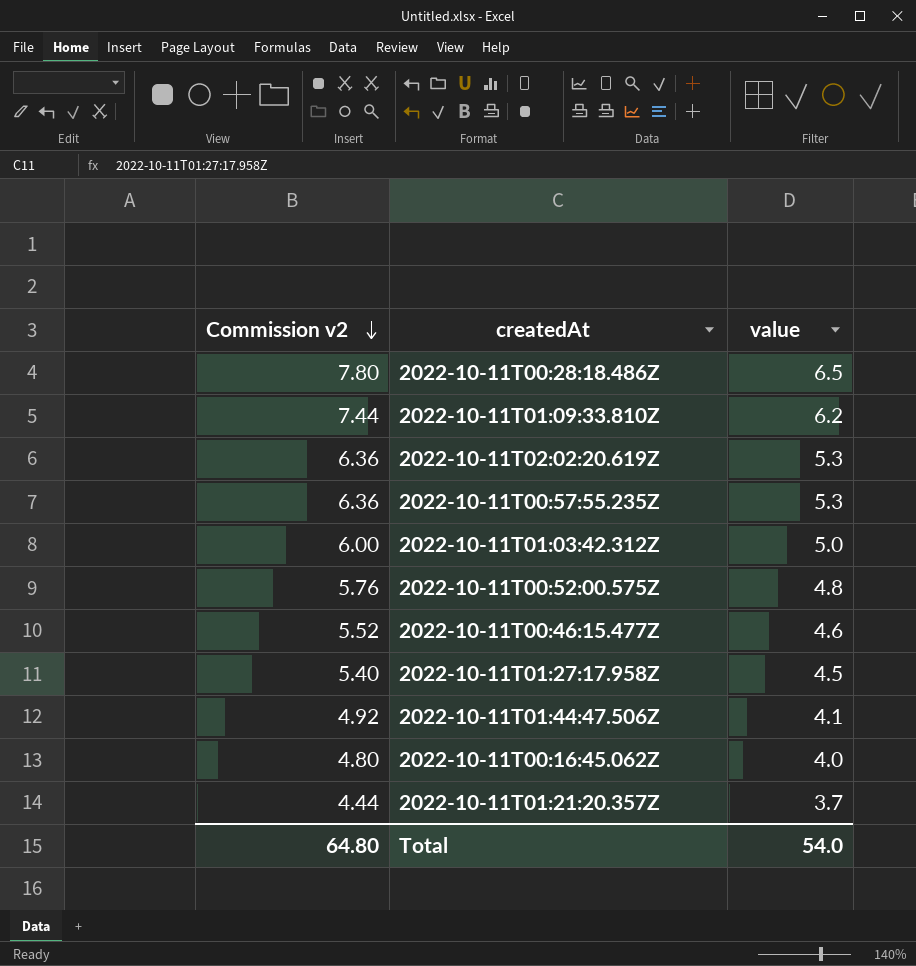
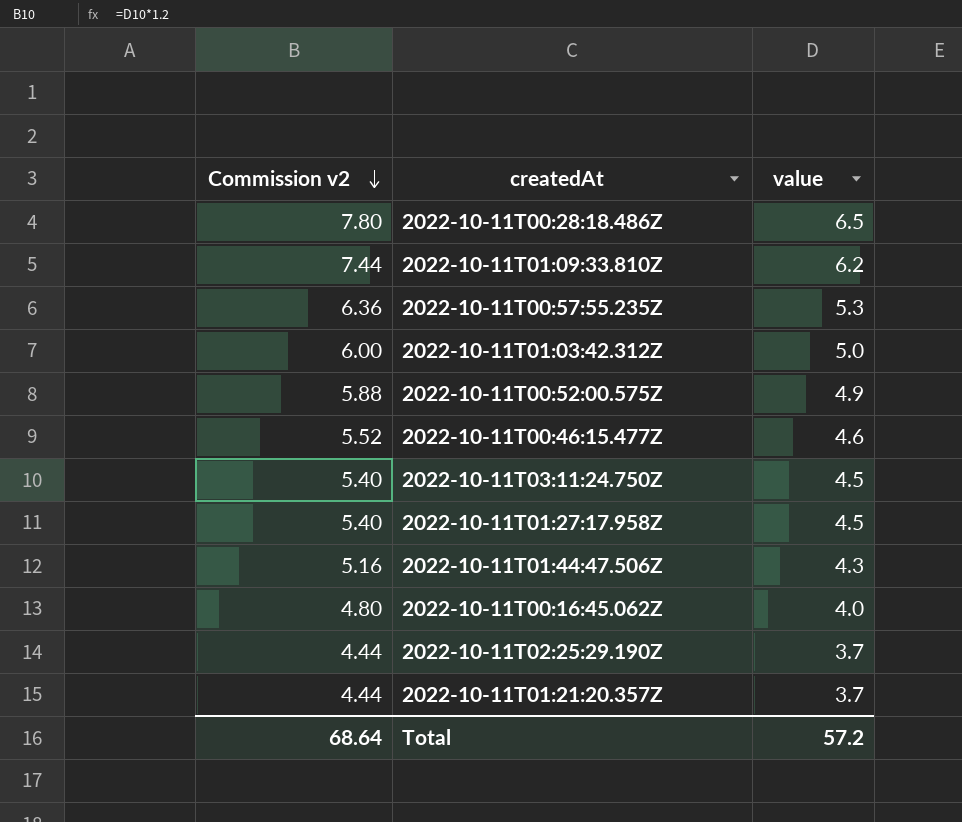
row 2022-10-11T02:02:20.619Z: 6.36 | 5.3 -> none
2022-10-11T00:52:00.575Z | Commission v2: 5.76 -> 5.88
2022-10-11T00:52:00.575Z | value: 4.8 -> 4.9
row 2022-10-11T03:11:24.750Z: none -> 5.40 | 4.5
2022-10-11T01:44:47.506Z | Commission v2: 4.92 -> 5.16
2022-10-11T01:44:47.506Z | value: 4.1 -> 4.3
row 2022-10-11T02:25:29.190Z: none -> 4.44 | 3.7
Total | Commission v2: 64.80 -> 68.64
Total | value: 54.0 -> 57.2

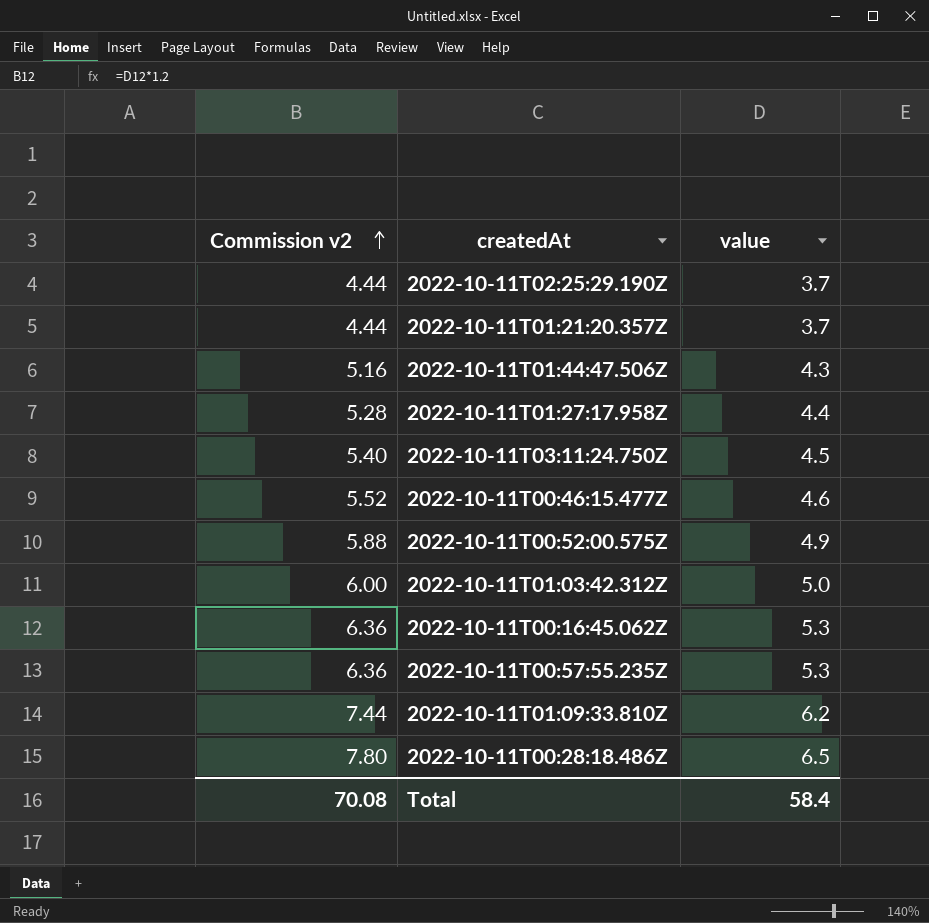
row order: Commission v2 descending -> Commission v2 ascending
2022-10-11T01:27:17.958Z | Commission v2: 5.40 -> 5.28
2022-10-11T01:27:17.958Z | value: 4.5 -> 4.4
2022-10-11T00:16:45.062Z | Commission v2: 4.80 -> 6.36
2022-10-11T00:16:45.062Z | value: 4.0 -> 5.3
Total | Commission v2: 68.64 -> 70.08
Total | value: 57.2 -> 58.4

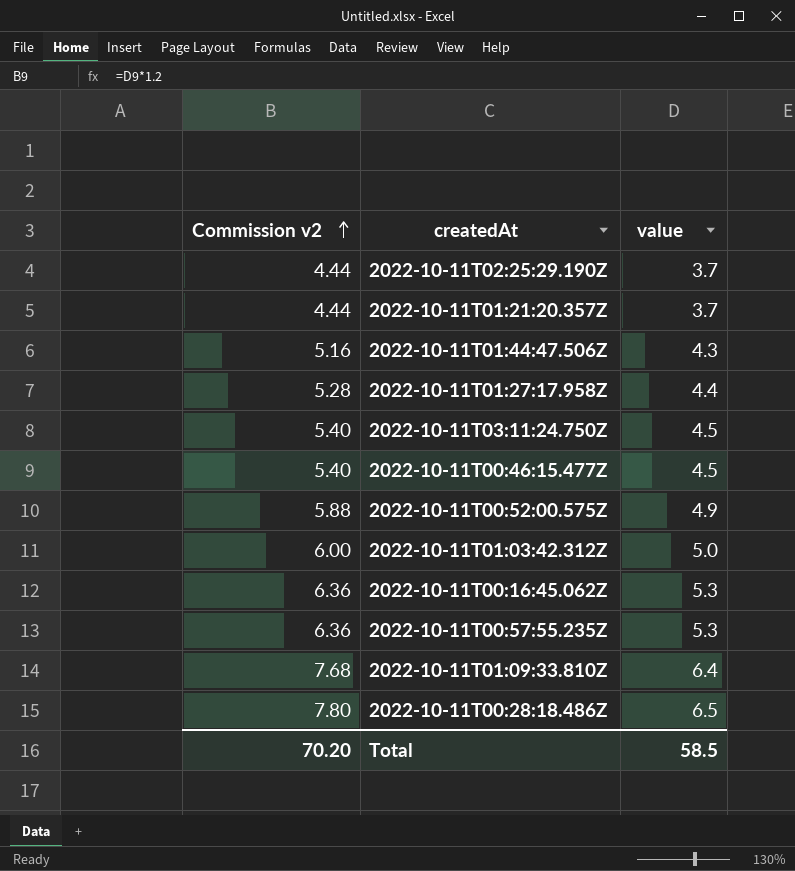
2022-10-11T00:46:15.477Z | Commission v2: 5.52 -> 5.40
2022-10-11T00:46:15.477Z | value: 4.6 -> 4.5
2022-10-11T01:09:33.810Z | Commission v2: 7.44 -> 7.68
2022-10-11T01:09:33.810Z | value: 6.2 -> 6.4
Total | Commission v2: 70.08 -> 70.20
Total | value: 58.4 -> 58.5

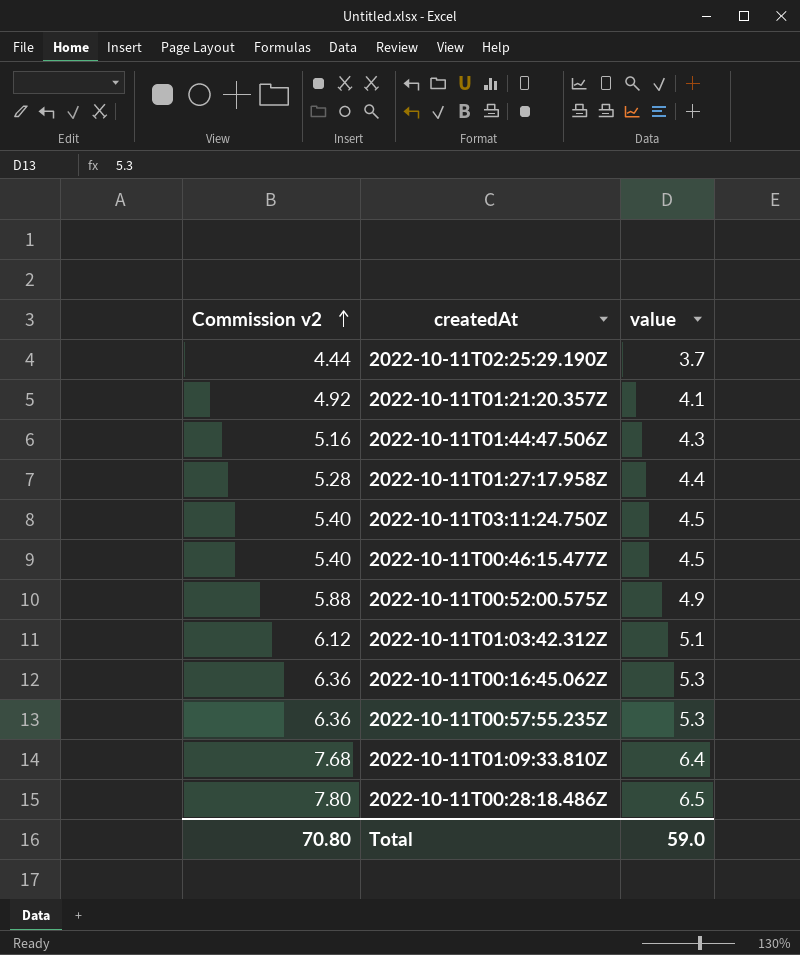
2022-10-11T01:21:20.357Z | Commission v2: 4.44 -> 4.92
2022-10-11T01:21:20.357Z | value: 3.7 -> 4.1
2022-10-11T01:03:42.312Z | Commission v2: 6.00 -> 6.12
2022-10-11T01:03:42.312Z | value: 5.0 -> 5.1
Total | Commission v2: 70.20 -> 70.80
Total | value: 58.5 -> 59.0

